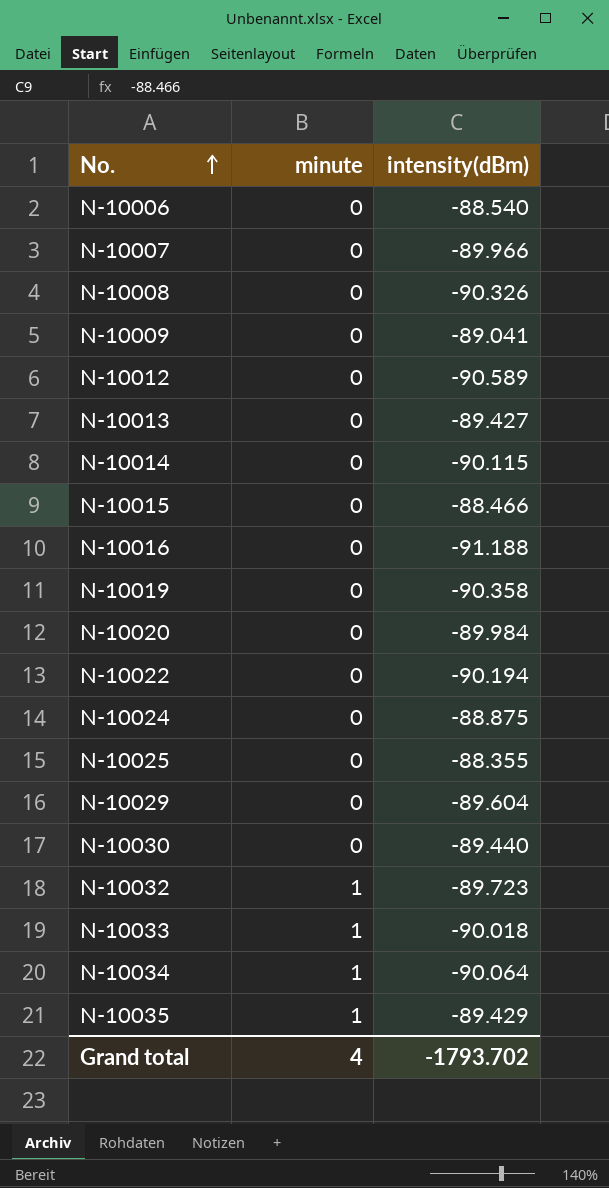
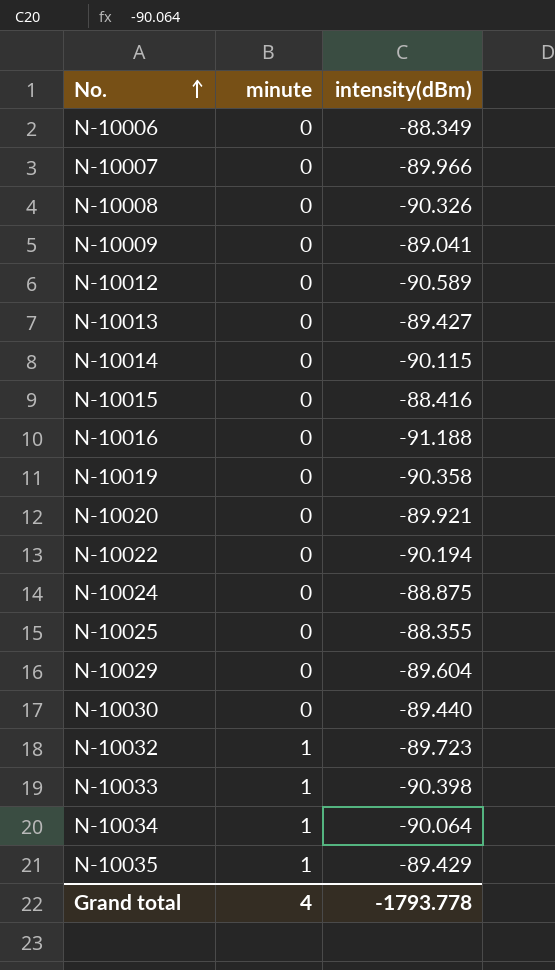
N-10006 | intensity(dBm): -88.540 -> -88.349
N-10015 | intensity(dBm): -88.466 -> -88.416
N-10020 | intensity(dBm): -89.984 -> -89.921
N-10033 | intensity(dBm): -90.018 -> -90.398
Grand total | intensity(dBm): -1793.702 -> -1793.778

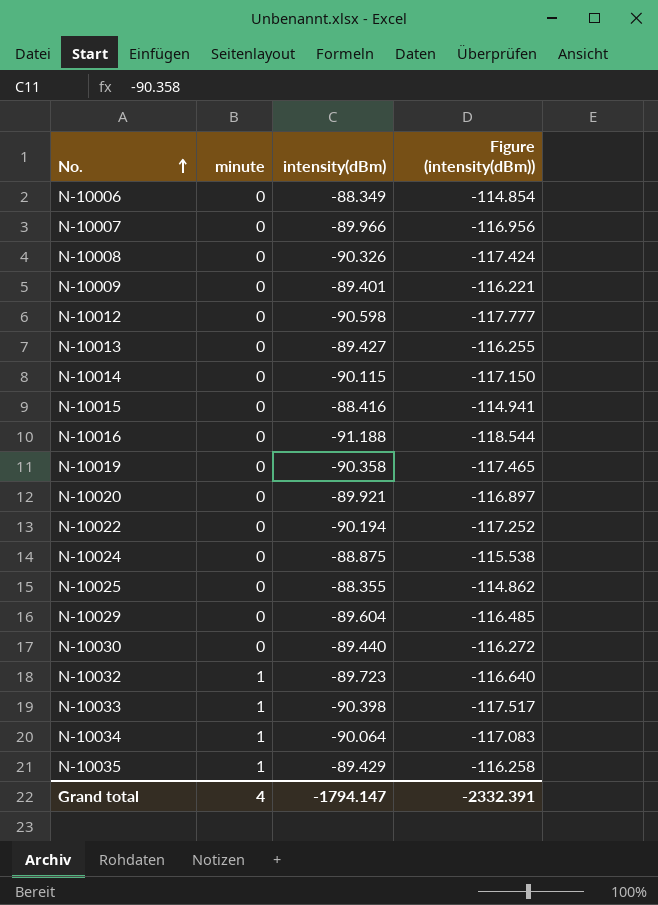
column Figure (intensity(dBm)) | formula: none -> [intensity(dBm)] * 1.3
N-10009 | intensity(dBm): -89.041 -> -89.401
N-10012 | intensity(dBm): -90.589 -> -90.598
Grand total | intensity(dBm): -1793.778 -> -1794.147

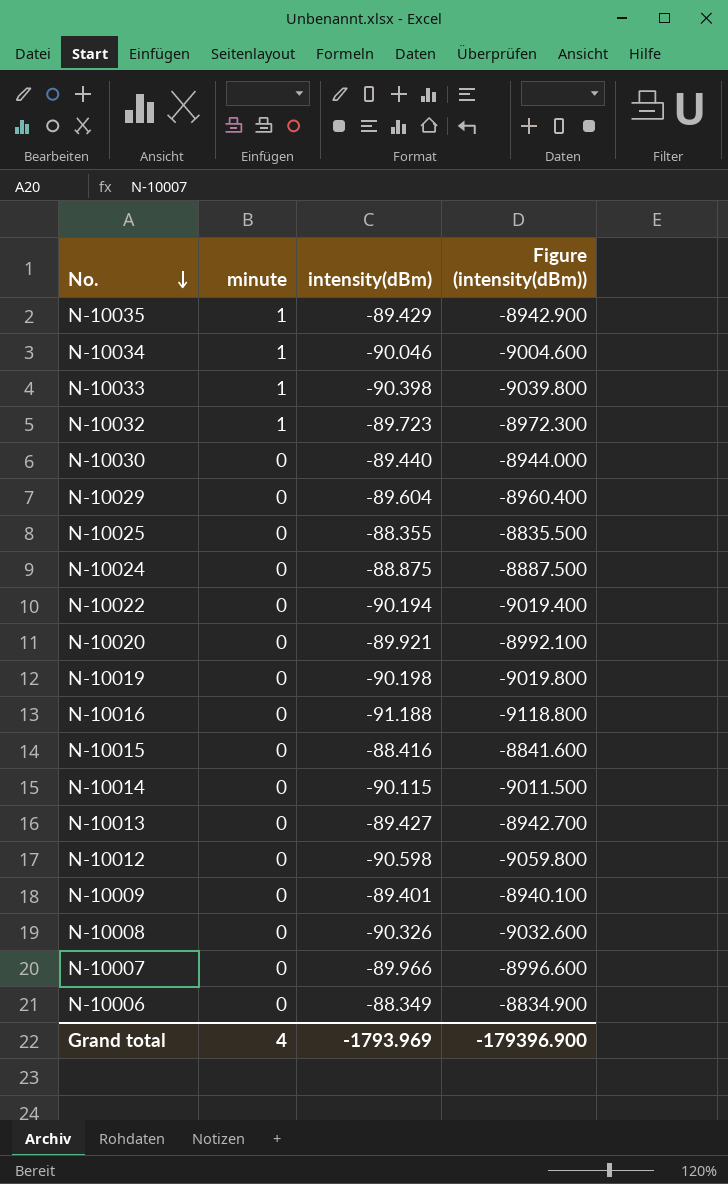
row order: No. ascending -> No. descending
column Figure (intensity(dBm)) | formula: [intensity(dBm)] * 1.3 -> [intensity(dBm)] * 100
N-10034 | intensity(dBm): -90.064 -> -90.046
N-10019 | intensity(dBm): -90.358 -> -90.198
Grand total | intensity(dBm): -1794.147 -> -1793.969
Grand total | Figure (intensity(dBm)): -2332.391 -> -179396.900

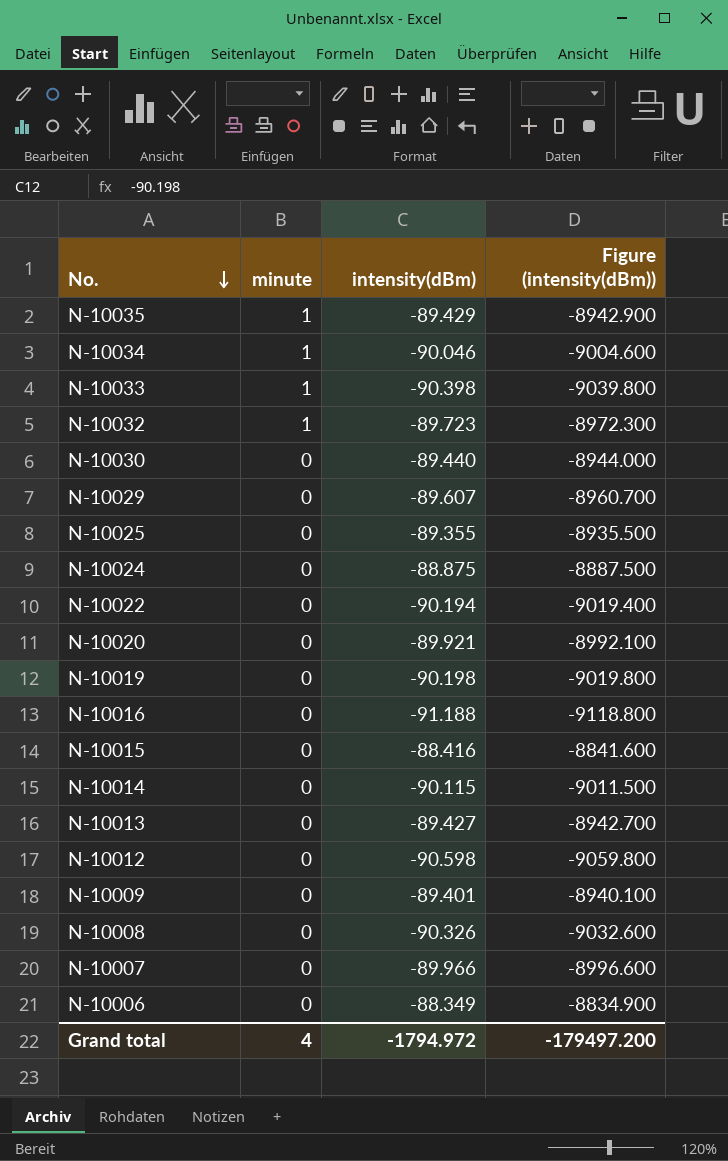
N-10029 | intensity(dBm): -89.604 -> -89.607
N-10029 | Figure (intensity(dBm)): -8960.400 -> -8960.700
N-10025 | intensity(dBm): -88.355 -> -89.355
N-10025 | Figure (intensity(dBm)): -8835.500 -> -8935.500
Grand total | intensity(dBm): -1793.969 -> -1794.972
Grand total | Figure (intensity(dBm)): -179396.900 -> -179497.200

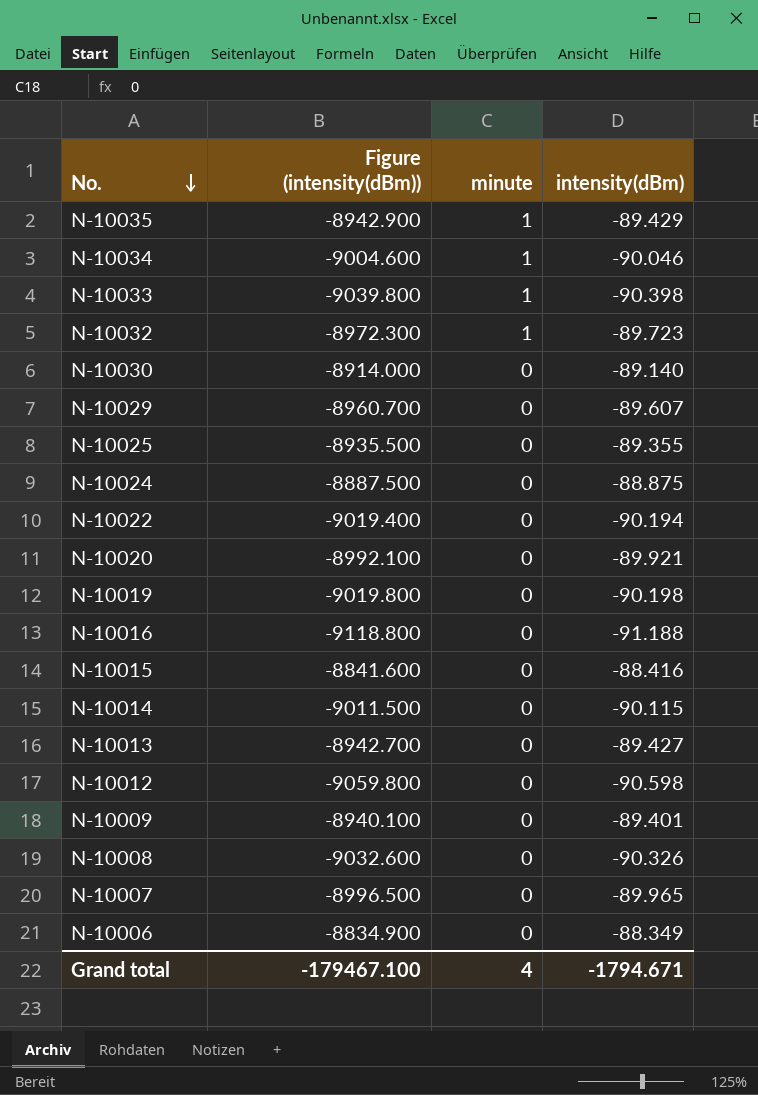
column Figure (intensity(dBm)) | position: 4 -> 2
N-10030 | Figure (intensity(dBm)): -8944.000 -> -8914.000
N-10030 | intensity(dBm): -89.440 -> -89.140
N-10007 | Figure (intensity(dBm)): -8996.600 -> -8996.500
N-10007 | intensity(dBm): -89.966 -> -89.965
Grand total | Figure (intensity(dBm)): -179497.200 -> -179467.100
Grand total | intensity(dBm): -1794.972 -> -1794.671

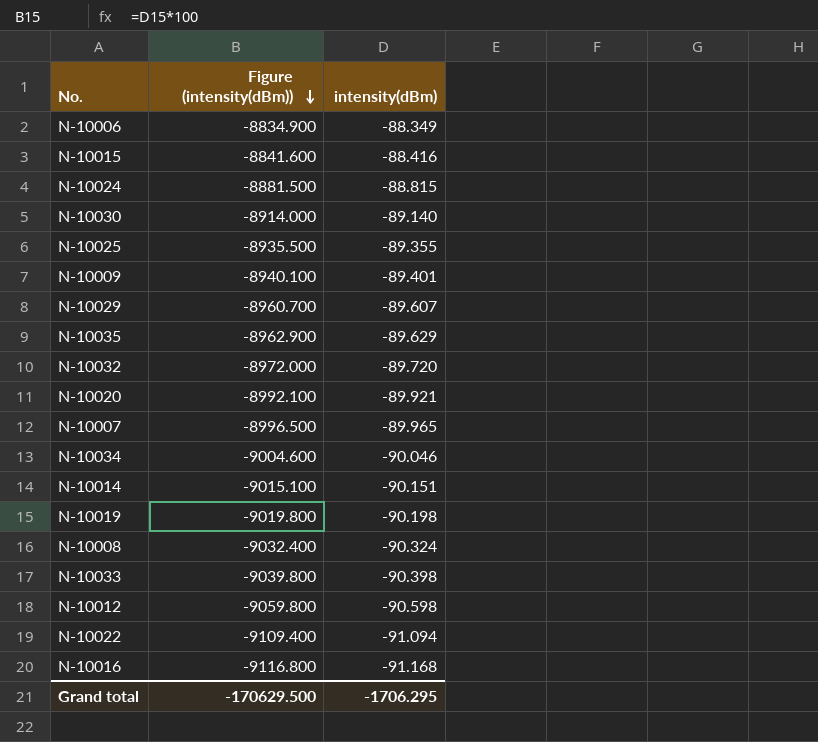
row order: No. descending -> Figure (intensity(dBm)) descending
column minute | position: 3 -> none
row N-10013: -8942.700 | 0 | -89.427 -> none
N-10024 | Figure (intensity(dBm)): -8887.500 -> -8881.500
N-10024 | intensity(dBm): -88.875 -> -88.815
N-10035 | Figure (intensity(dBm)): -8942.900 -> -8962.900
N-10035 | intensity(dBm): -89.429 -> -89.629
N-10032 | Figure (intensity(dBm)): -8972.300 -> -8972.000
N-10032 | intensity(dBm): -89.723 -> -89.720
N-10014 | Figure (intensity(dBm)): -9011.500 -> -9015.100
N-10014 | intensity(dBm): -90.115 -> -90.151
N-10008 | Figure (intensity(dBm)): -9032.600 -> -9032.400
N-10008 | intensity(dBm): -90.326 -> -90.324
N-10022 | Figure (intensity(dBm)): -9019.400 -> -9109.400
N-10022 | intensity(dBm): -90.194 -> -91.094
N-10016 | Figure (intensity(dBm)): -9118.800 -> -9116.800
N-10016 | intensity(dBm): -91.188 -> -91.168
Grand total | Figure (intensity(dBm)): -179467.100 -> -170629.500
Grand total | intensity(dBm): -1794.671 -> -1706.295

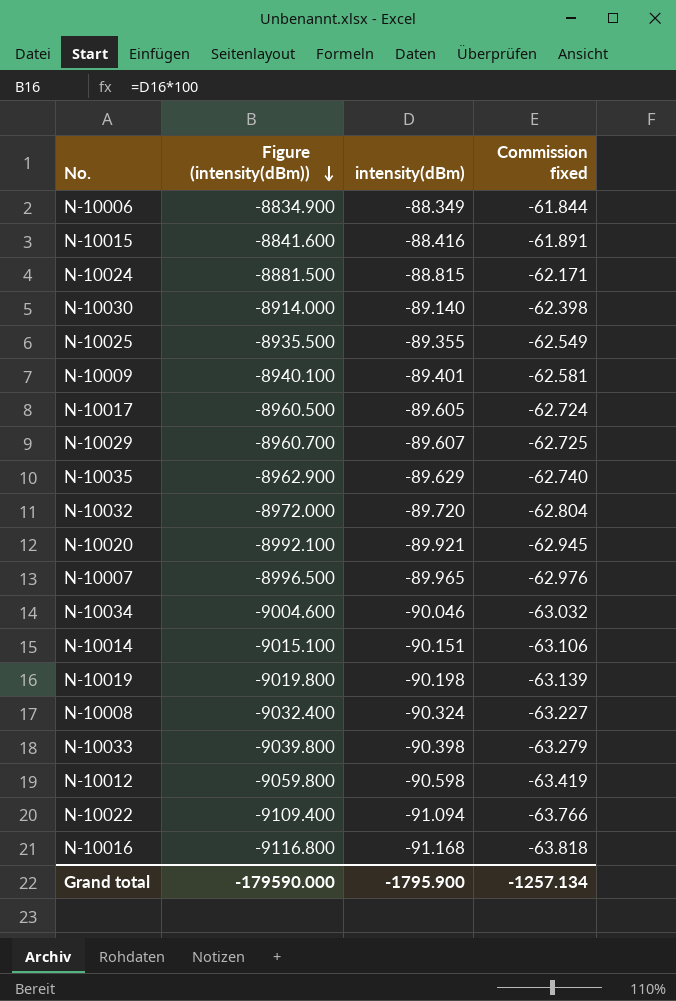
column Commission fixed | formula: none -> [intensity(dBm)] * 0.7
row N-10017: none -> -8960.500 | -89.605 | -62.724
Grand total | Figure (intensity(dBm)): -170629.500 -> -179590.000
Grand total | intensity(dBm): -1706.295 -> -1795.900

